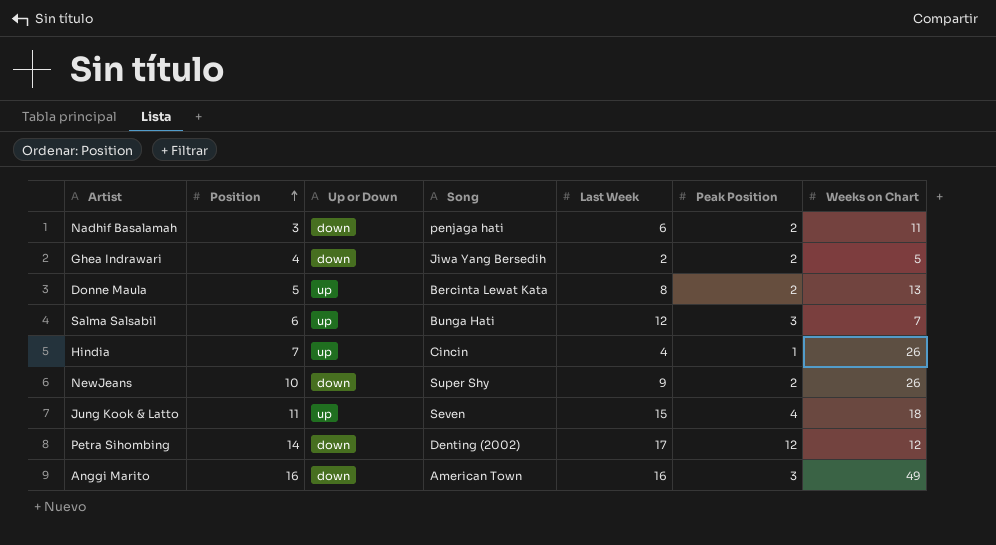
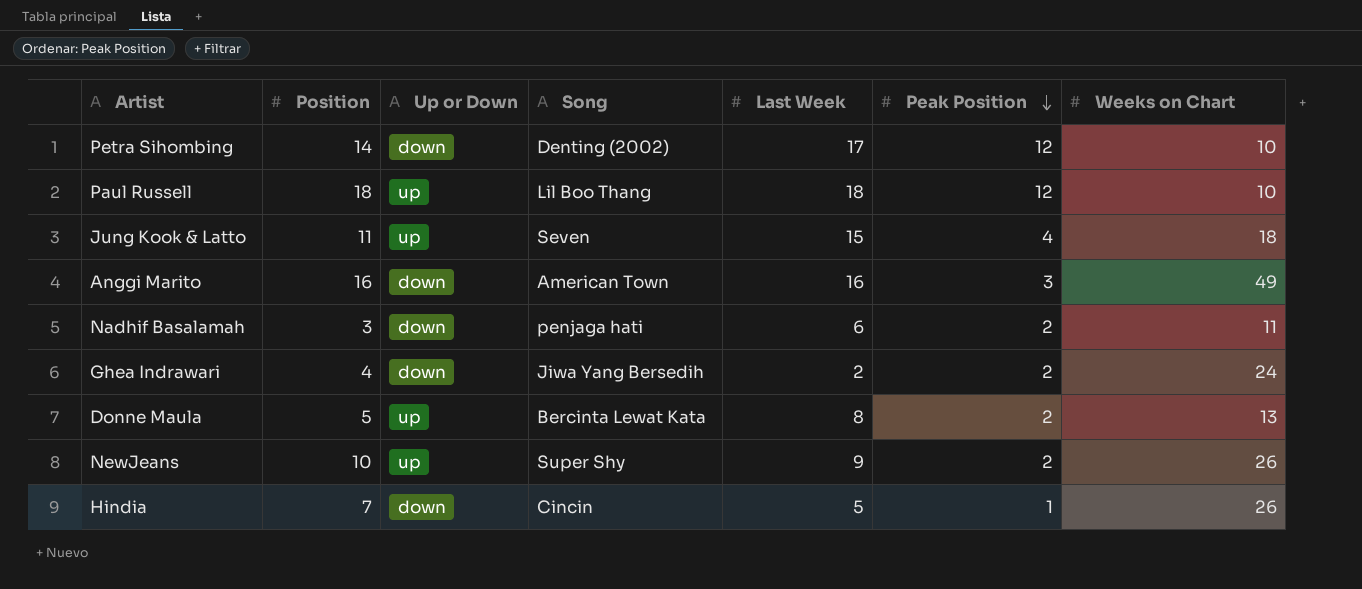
row order: Position ascending -> Peak Position descending
row Salma Salsabil: 6 | up | Bunga Hati | 12 | 3 | 7 -> none
Petra Sihombing | Weeks on Chart: 12 -> 10
row Paul Russell: none -> 18 | up | Lil Boo Thang | 18 | 12 | 10
Ghea Indrawari | Weeks on Chart: 5 -> 24
NewJeans | Up or Down: down -> up
Hindia | Up or Down: up -> down
Hindia | Last Week: 4 -> 5

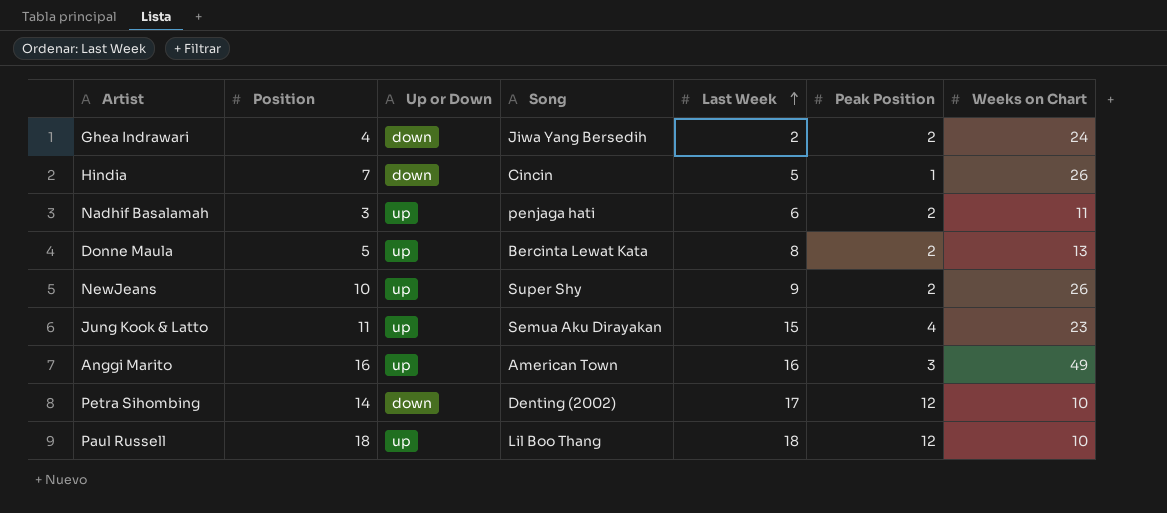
row order: Peak Position descending -> Last Week ascending
Nadhif Basalamah | Up or Down: down -> up
Jung Kook & Latto | Song: Seven -> Semua Aku Dirayakan
Jung Kook & Latto | Weeks on Chart: 18 -> 23
Anggi Marito | Up or Down: down -> up

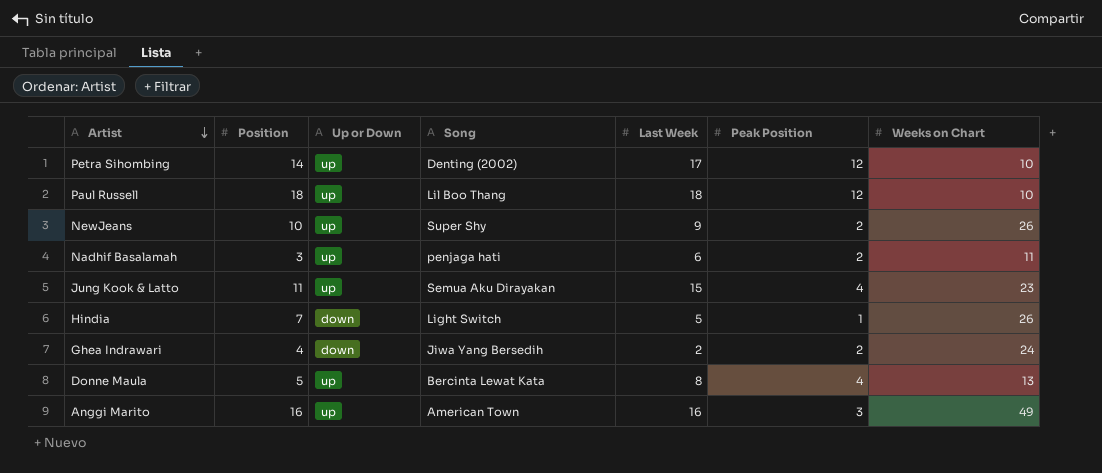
row order: Last Week ascending -> Artist descending
Petra Sihombing | Up or Down: down -> up
Hindia | Song: Cincin -> Light Switch
Donne Maula | Peak Position: 2 -> 4

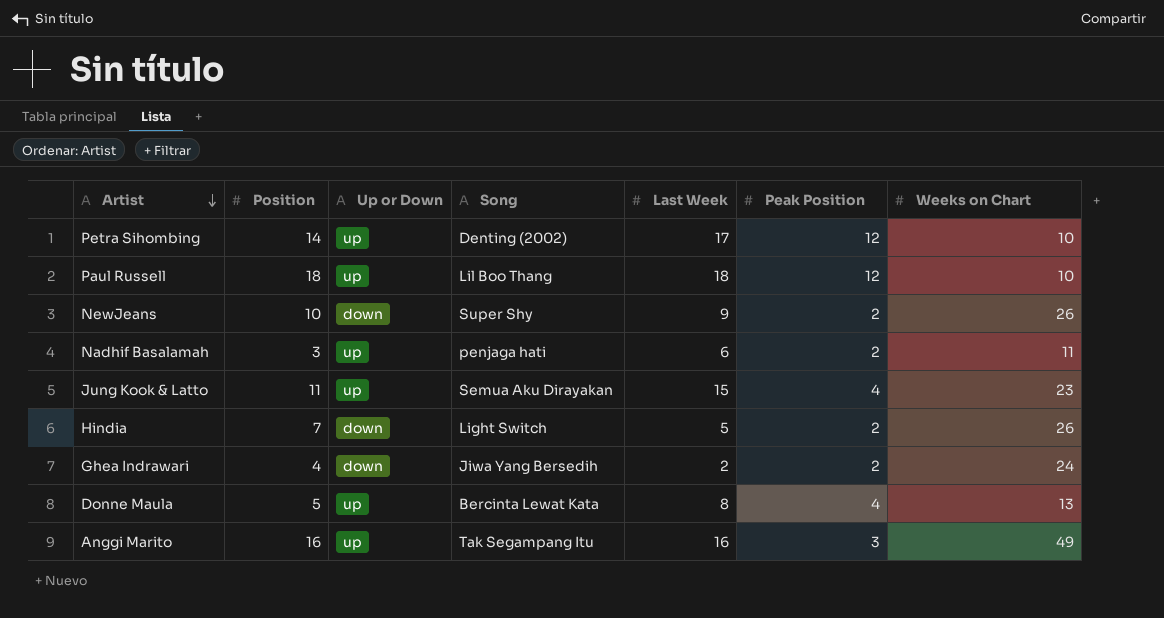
NewJeans | Up or Down: up -> down
Hindia | Peak Position: 1 -> 2
Anggi Marito | Song: American Town -> Tak Segampang Itu

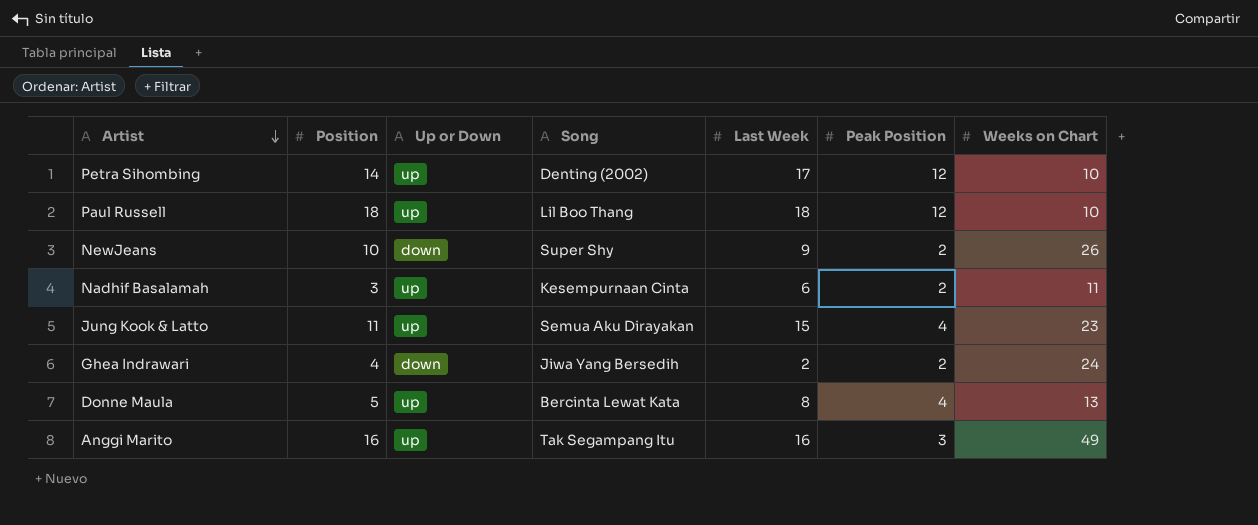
row Hindia: 7 | down | Light Switch | 5 | 2 | 26 -> none
Nadhif Basalamah | Song: penjaga hati -> Kesempurnaan Cinta

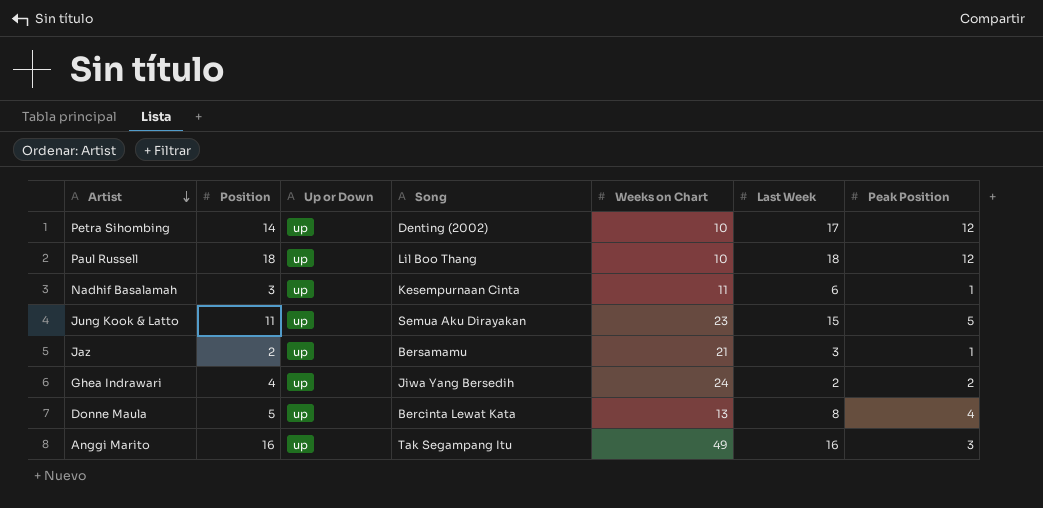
column Weeks on Chart | position: 7 -> 5
row NewJeans: 10 | down | Super Shy | 9 | 2 | 26 -> none
Nadhif Basalamah | Peak Position: 2 -> 1
Jung Kook & Latto | Peak Position: 4 -> 5
row Jaz: none -> 2 | up | Bersamamu | 21 | 3 | 1
Ghea Indrawari | Up or Down: down -> up

